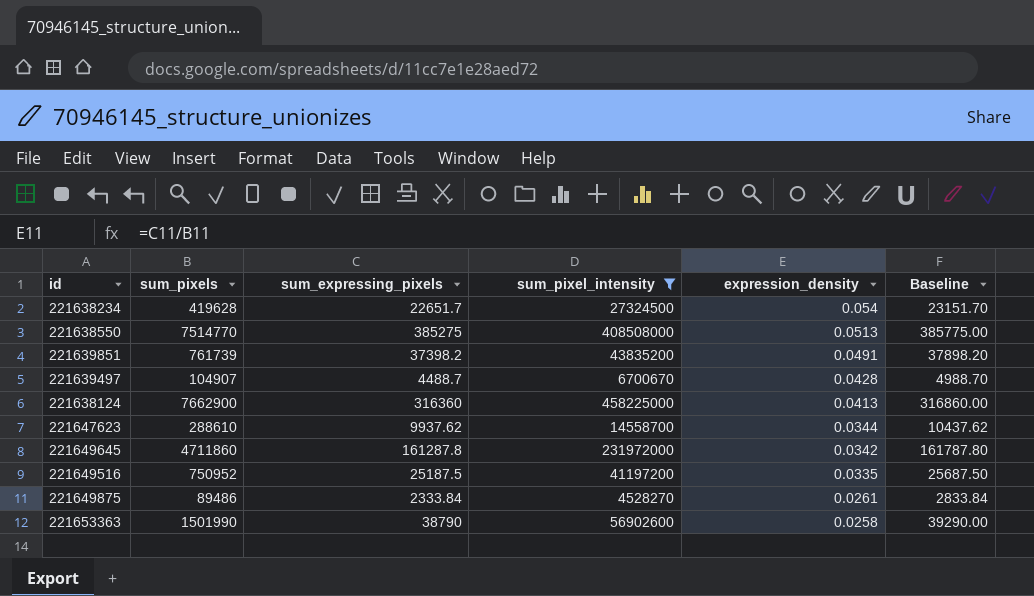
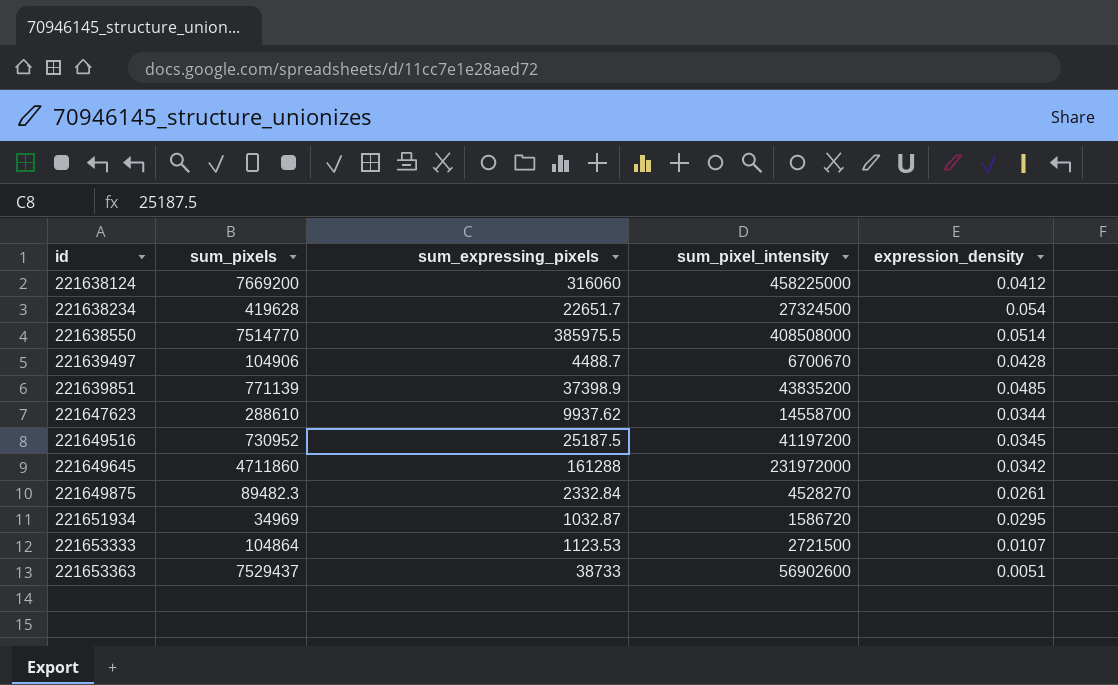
filter: sum_pixel_intensity >= 4528270 -> none
row order: expression_density descending -> id ascending
column Baseline | formula: [sum_expressing_pixels] + 500 -> none
221638124 | sum_pixels: 7662900 -> 7669200
221638124 | sum_expressing_pixels: 316360 -> 316060
221638124 | expression_density: 0.0413 -> 0.0412
221638550 | sum_expressing_pixels: 385275 -> 385975.5
221638550 | expression_density: 0.0513 -> 0.0514
221639497 | sum_pixels: 104907 -> 104906
221639851 | sum_pixels: 761739 -> 771139
221639851 | sum_expressing_pixels: 37398.2 -> 37398.9
221639851 | expression_density: 0.0491 -> 0.0485
221649516 | sum_pixels: 750952 -> 730952
221649516 | expression_density: 0.0335 -> 0.0345
221649645 | sum_expressing_pixels: 161287.8 -> 161288
221649875 | sum_pixels: 89486 -> 89482.3
221649875 | sum_expressing_pixels: 2333.84 -> 2332.84
221653363 | sum_pixels: 1501990 -> 7529437
221653363 | sum_expressing_pixels: 38790 -> 38733
221653363 | expression_density: 0.0258 -> 0.0051

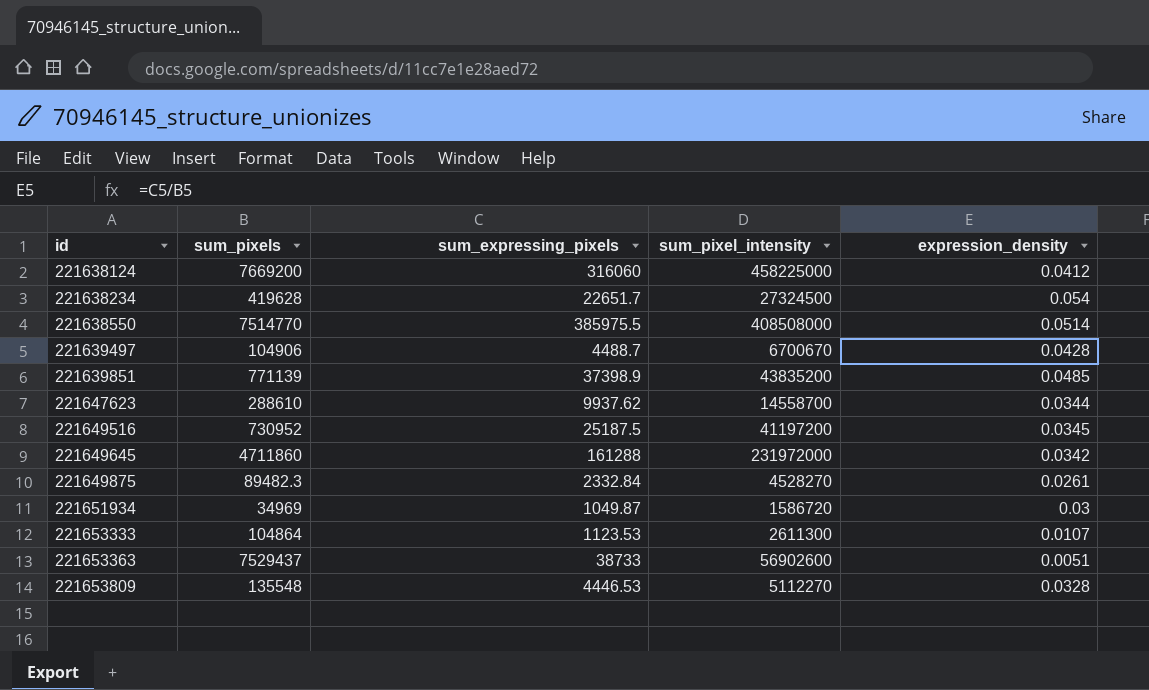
221651934 | sum_expressing_pixels: 1032.87 -> 1049.87
221651934 | expression_density: 0.0295 -> 0.03
221653333 | sum_pixel_intensity: 2721500 -> 2611300
row 221653809: none -> 135548 | 4446.53 | 5112270 | 0.0328

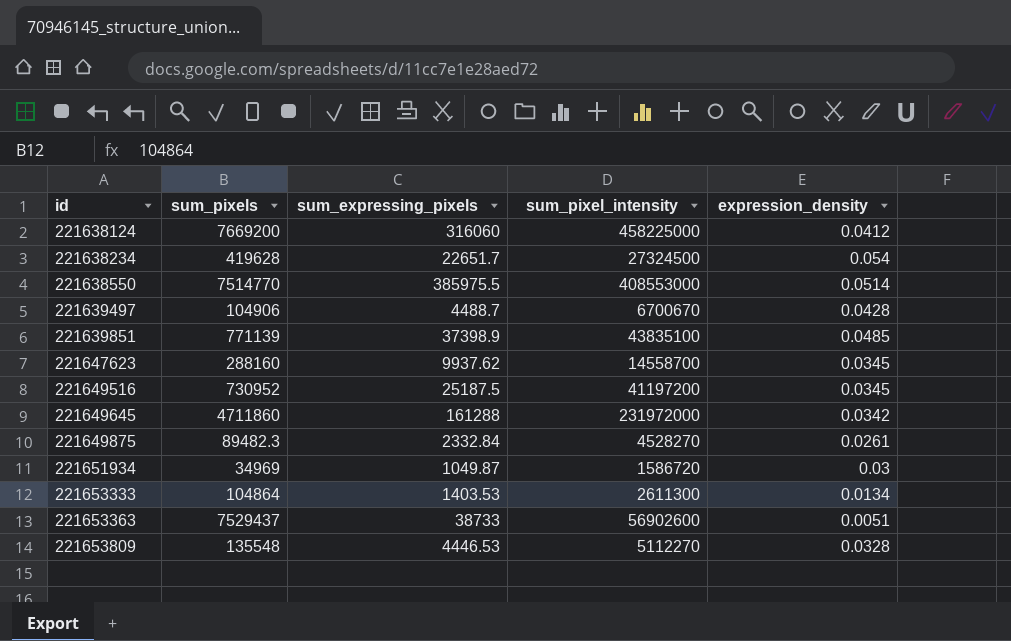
221638550 | sum_pixel_intensity: 408508000 -> 408553000
221639851 | sum_pixel_intensity: 43835200 -> 43835100
221647623 | sum_pixels: 288610 -> 288160
221647623 | expression_density: 0.0344 -> 0.0345
221653333 | sum_expressing_pixels: 1123.53 -> 1403.53
221653333 | expression_density: 0.0107 -> 0.0134

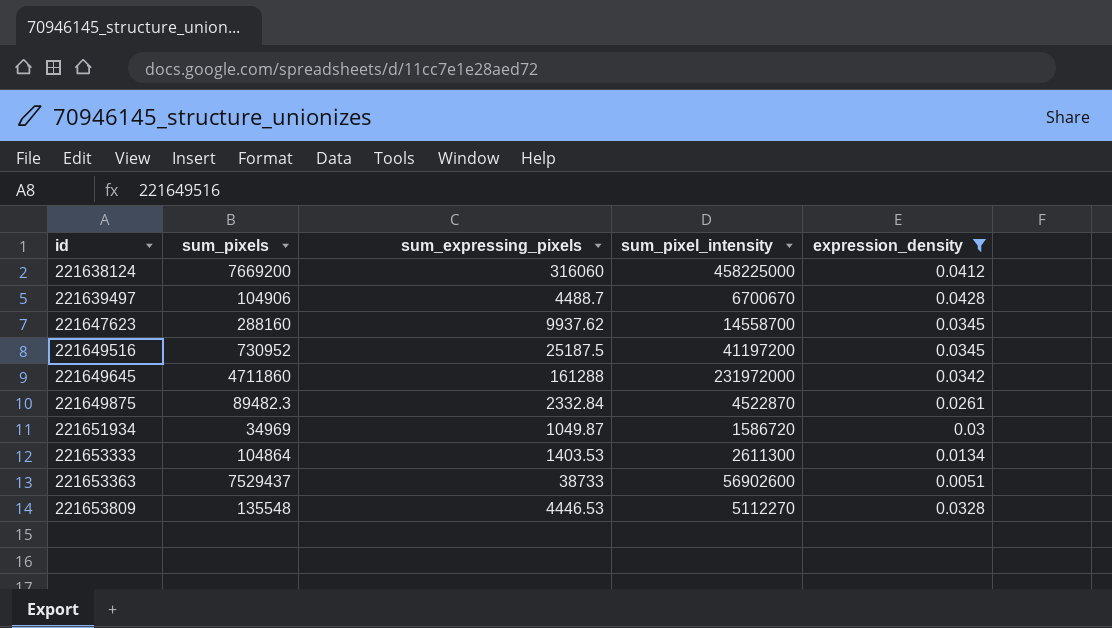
filter: none -> expression_density <= 0.0428
221649875 | sum_pixel_intensity: 4528270 -> 4522870

